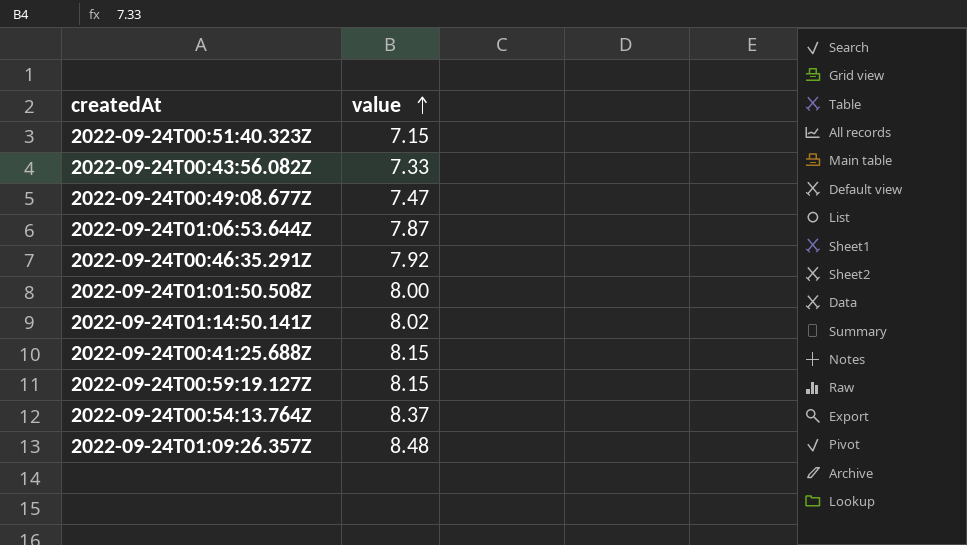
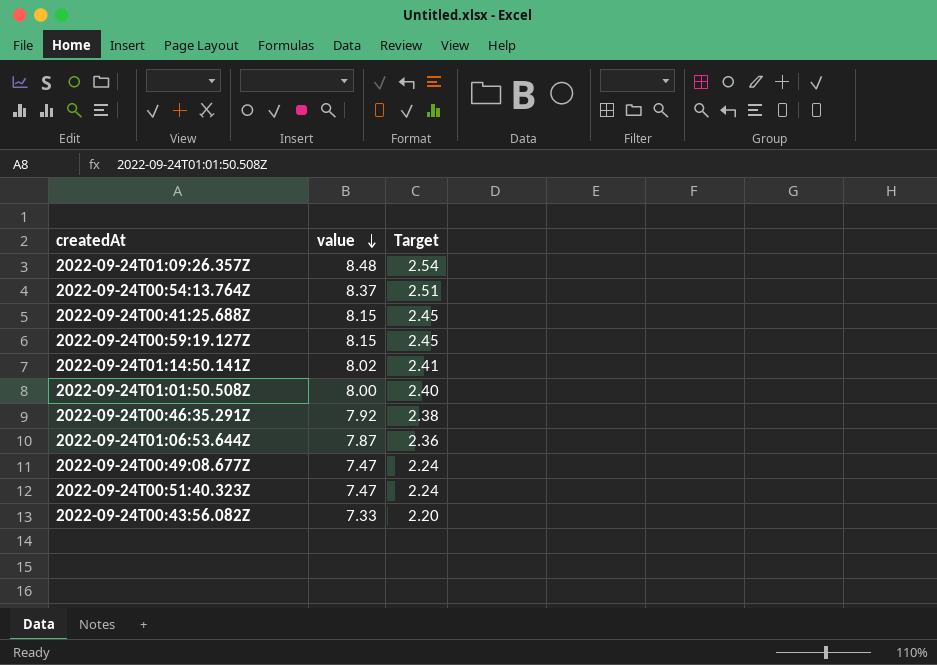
row order: value ascending -> value descending
column Target | formula: none -> [value] * 0.3
2022-09-24T00:51:40.323Z | value: 7.15 -> 7.47

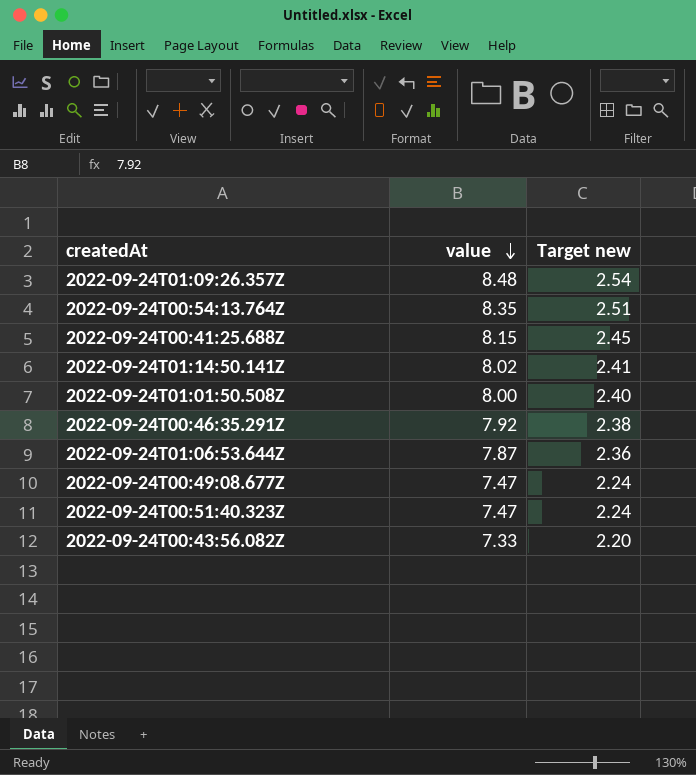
column name: Target -> Target new
row 2022-09-24T00:59:19.127Z: 8.15 | 2.45 -> none
2022-09-24T00:54:13.764Z | value: 8.37 -> 8.35

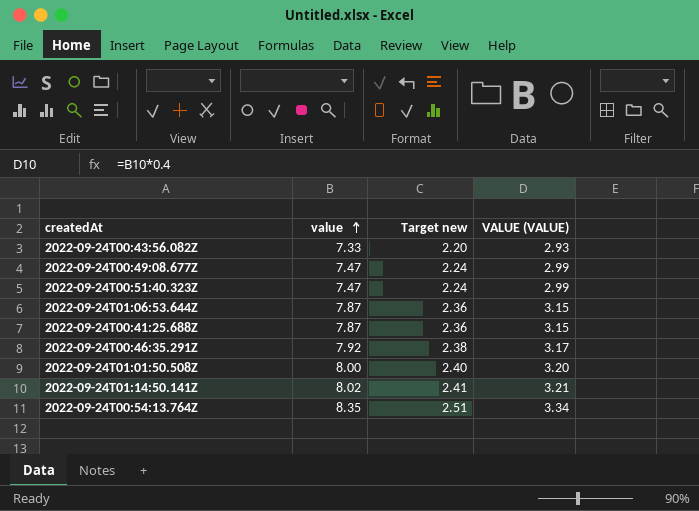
row order: value descending -> value ascending
column VALUE (VALUE) | formula: none -> [value] * 0.4
row 2022-09-24T01:09:26.357Z: 8.48 | 2.54 -> none
2022-09-24T00:41:25.688Z | value: 8.15 -> 7.87
2022-09-24T00:41:25.688Z | Target new: 2.45 -> 2.36

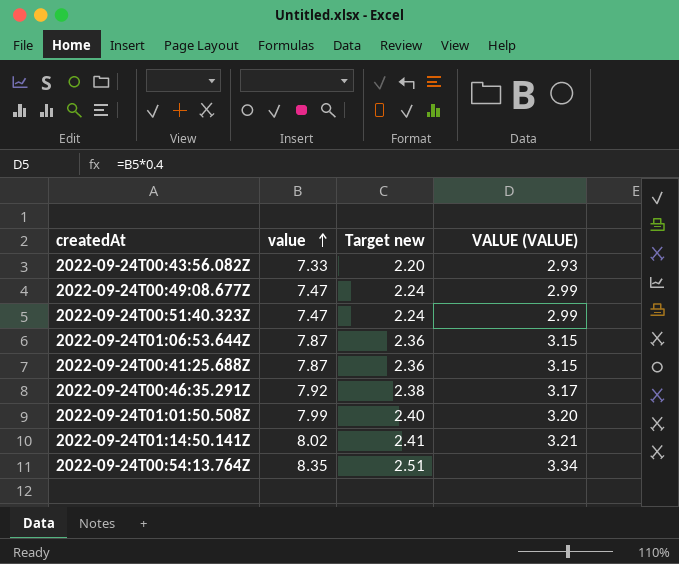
2022-09-24T01:01:50.508Z | value: 8.00 -> 7.99

